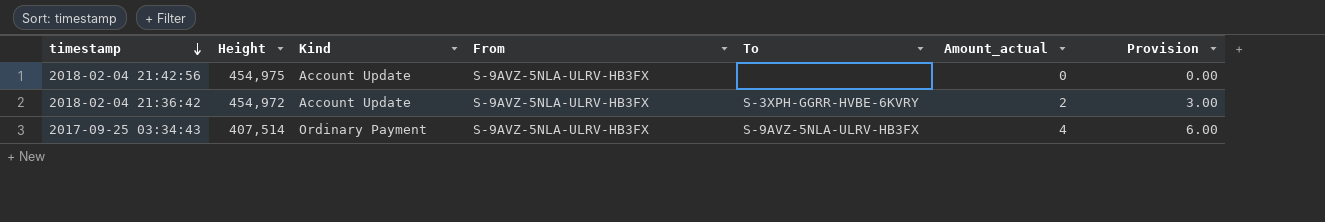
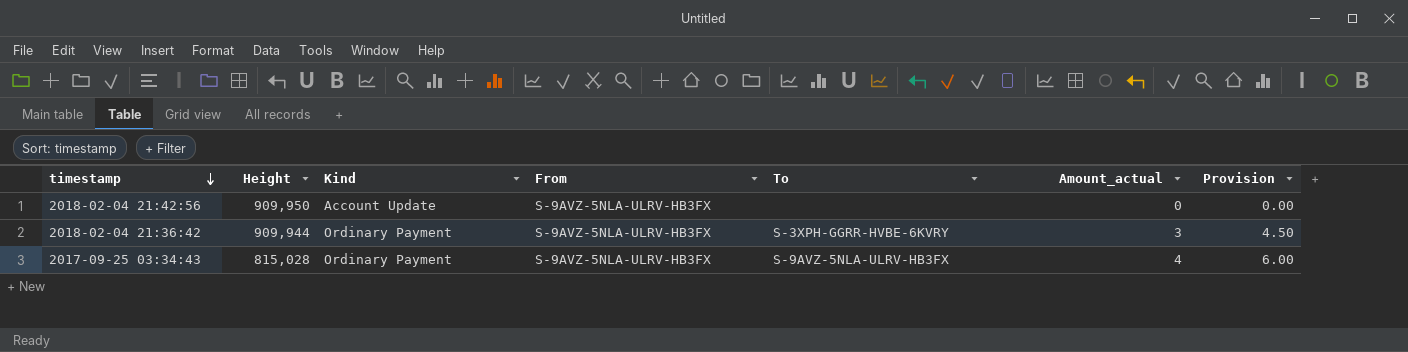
2018-02-04 21:42:56 | Height: 454,975 -> 909,950
2018-02-04 21:36:42 | Height: 454,972 -> 909,944
2018-02-04 21:36:42 | Kind: Account Update -> Ordinary Payment
2018-02-04 21:36:42 | Amount_actual: 2 -> 3
2018-02-04 21:36:42 | Provision: 3.00 -> 4.50
2017-09-25 03:34:43 | Height: 407,514 -> 815,028

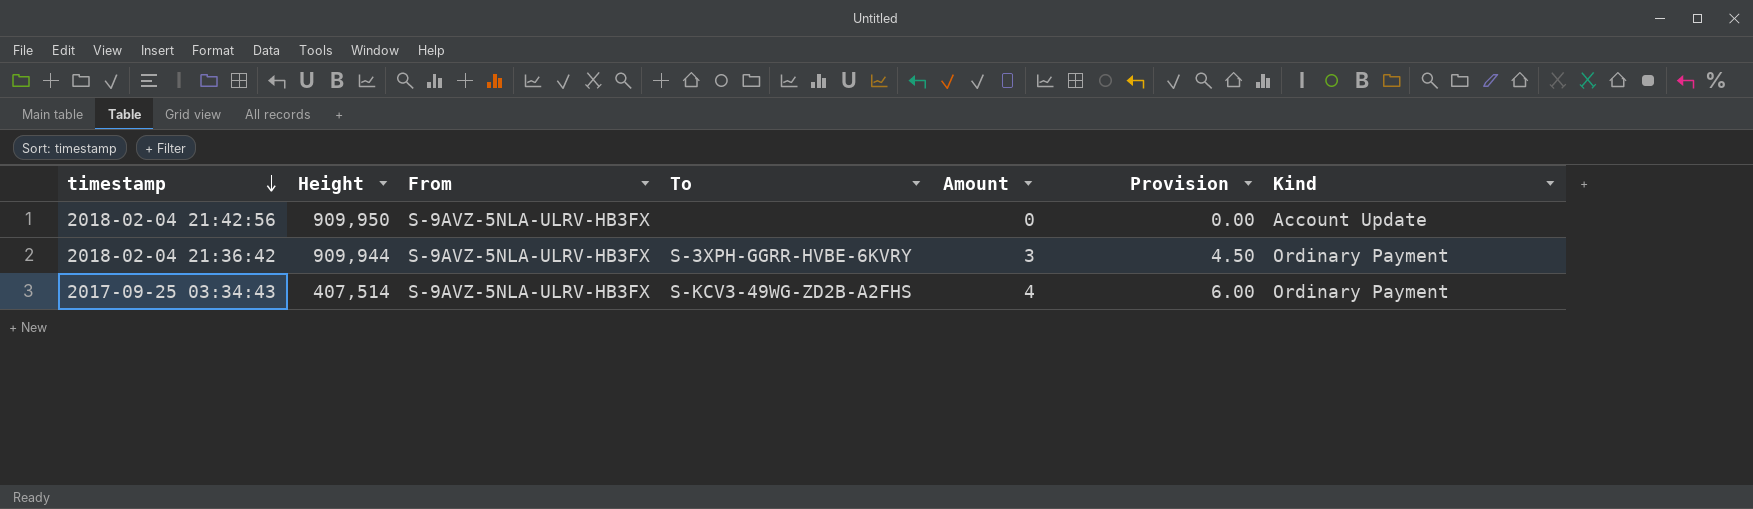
column name: Amount_actual -> Amount
column Kind | position: 3 -> 7
2017-09-25 03:34:43 | Height: 815,028 -> 407,514
2017-09-25 03:34:43 | To: S-9AVZ-5NLA-ULRV-HB3FX -> S-KCV3-49WG-ZD2B-A2FHS

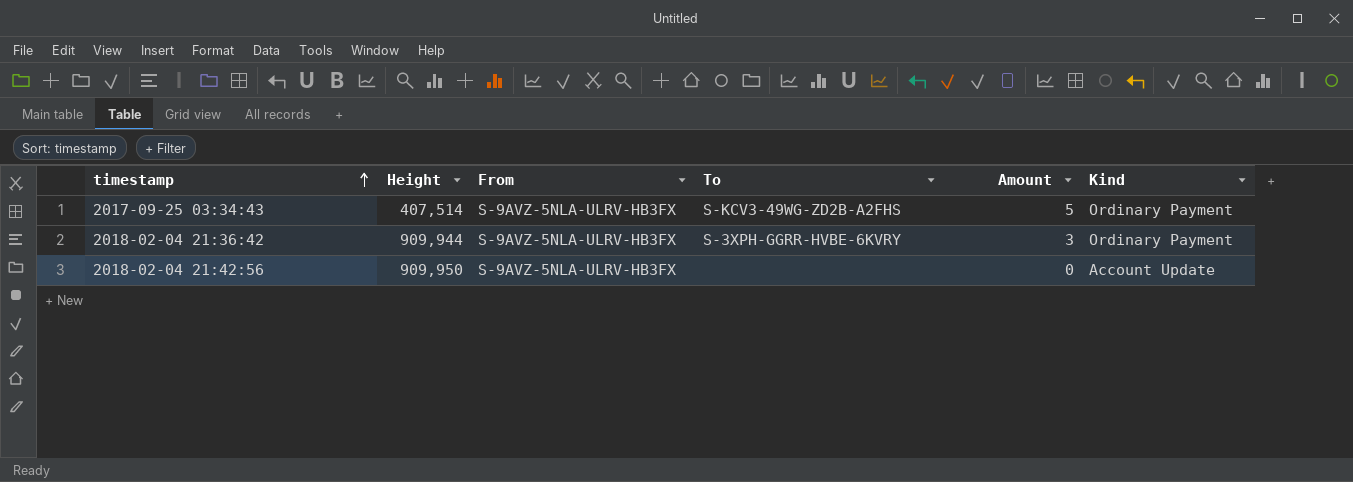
row order: timestamp descending -> timestamp ascending
column Provision | formula: [Amount] * 1.5 -> none
2017-09-25 03:34:43 | Amount: 4 -> 5

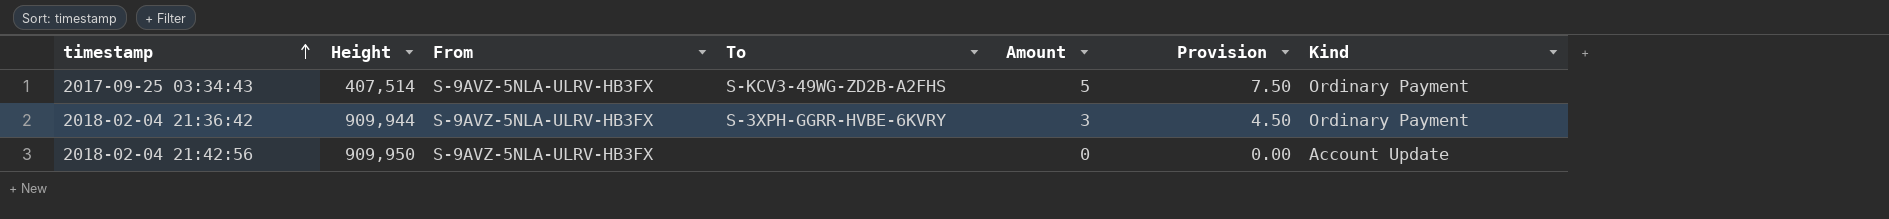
column Provision | formula: none -> [Amount] * 1.5

